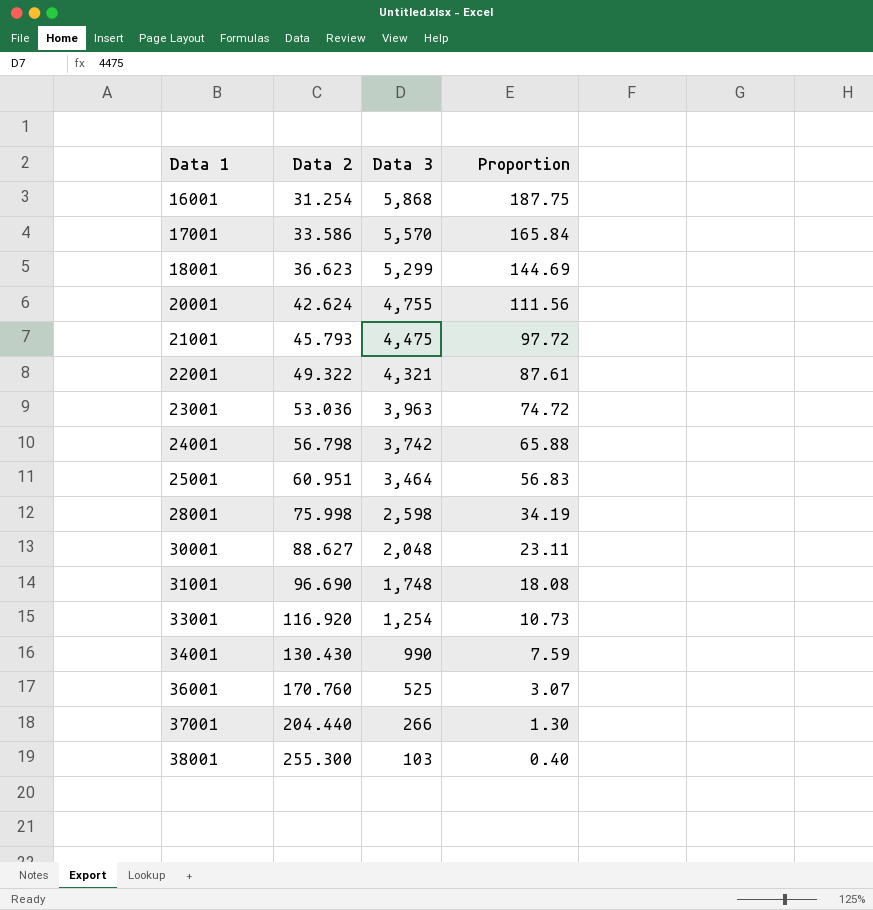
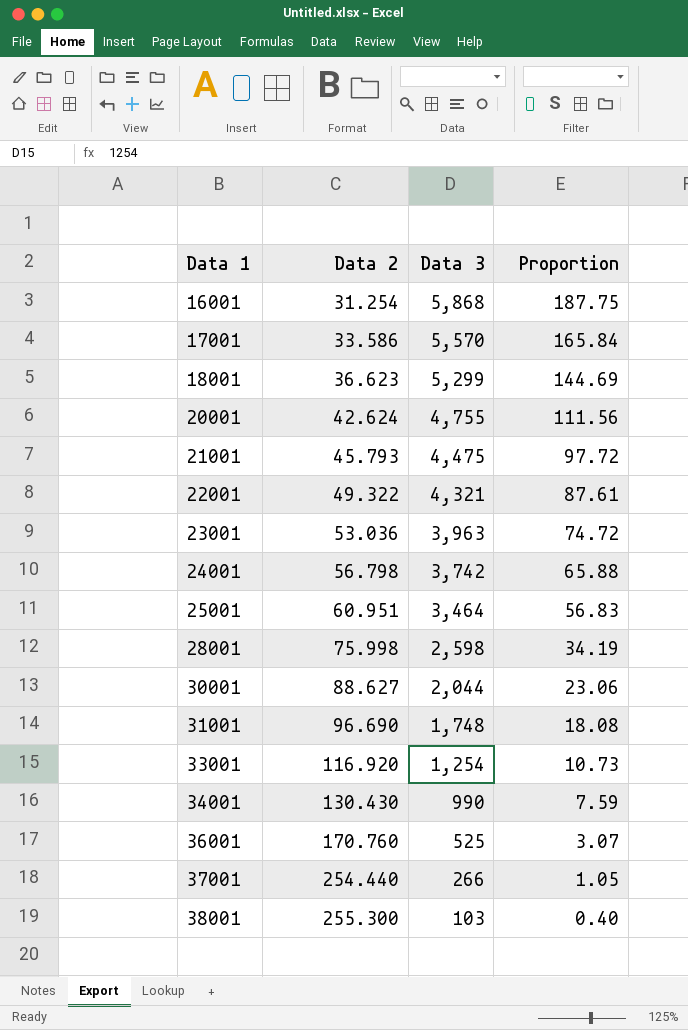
30001 | Data 3: 2,048 -> 2,044
30001 | Proportion: 23.11 -> 23.06
37001 | Data 2: 204.440 -> 254.440
37001 | Proportion: 1.30 -> 1.05

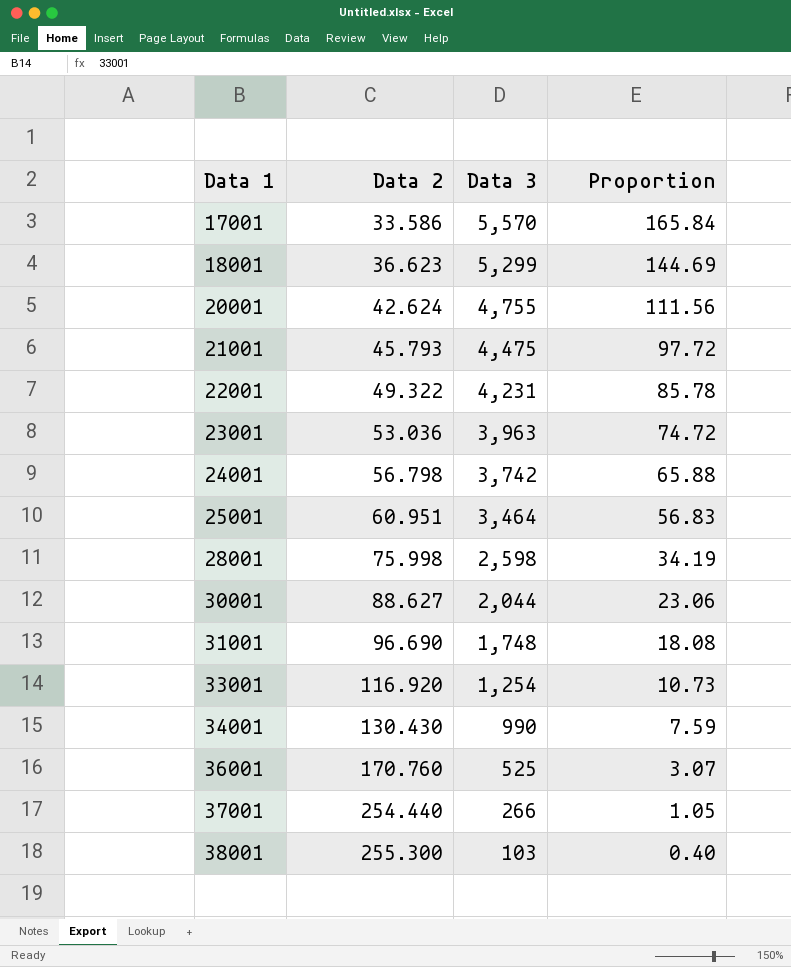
row 16001: 31.254 | 5,868 | 187.75 -> none
22001 | Data 3: 4,321 -> 4,231
22001 | Proportion: 87.61 -> 85.78

